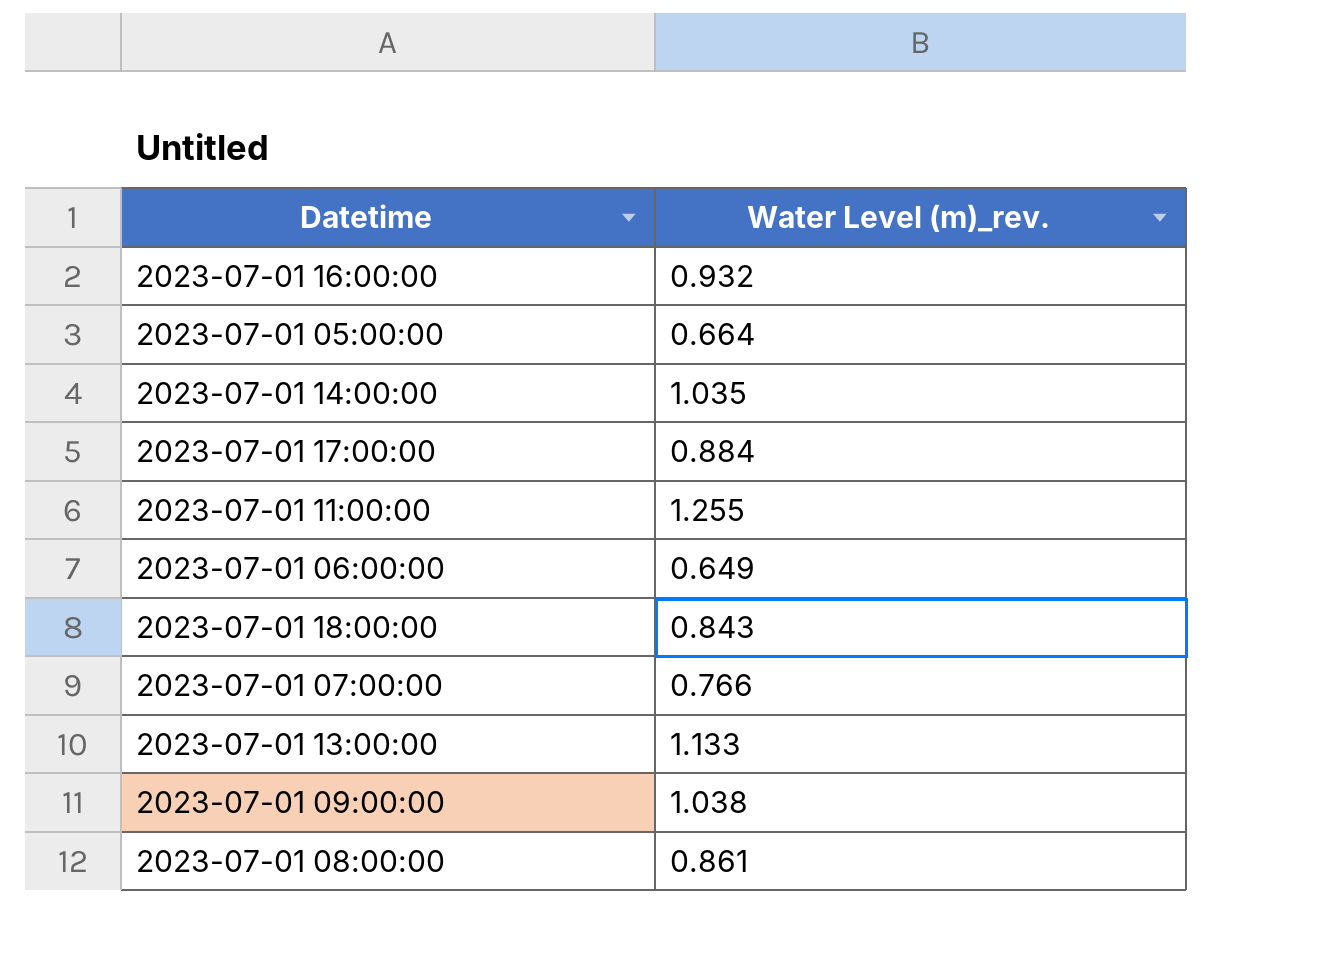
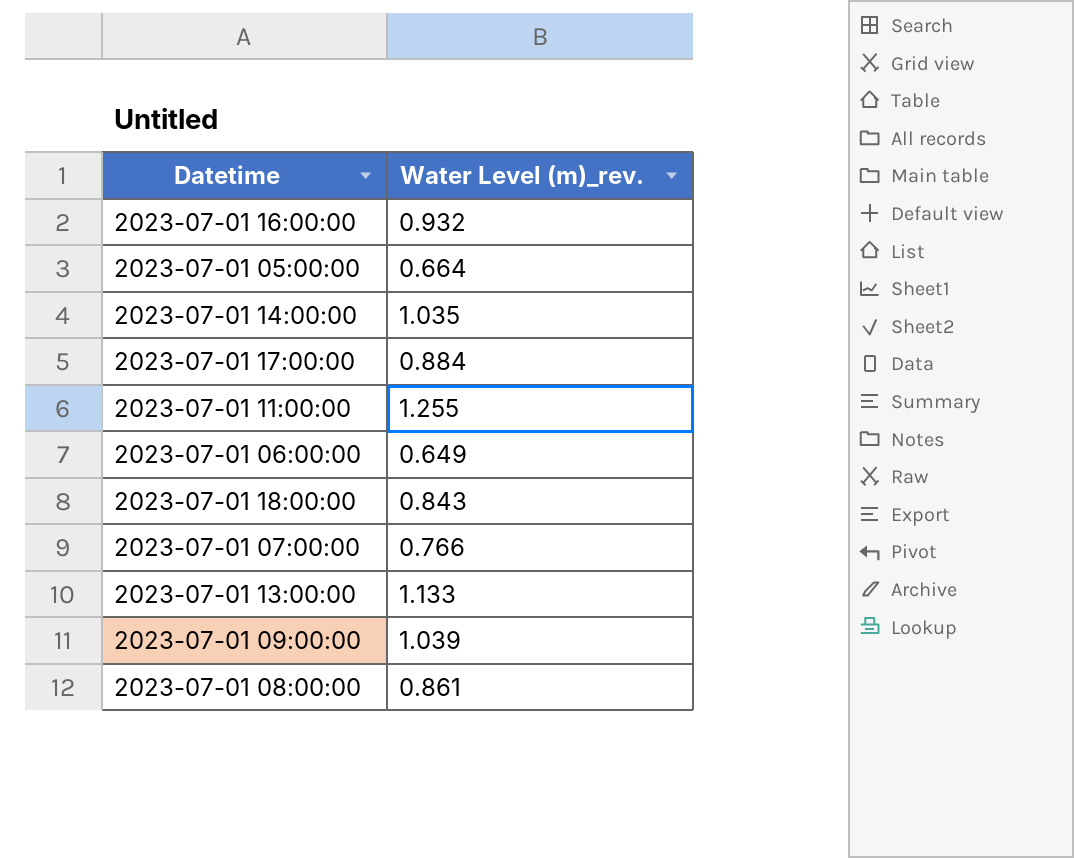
2023-07-01 09:00:00 | Water Level (m)_rev.: 1.038 -> 1.039

